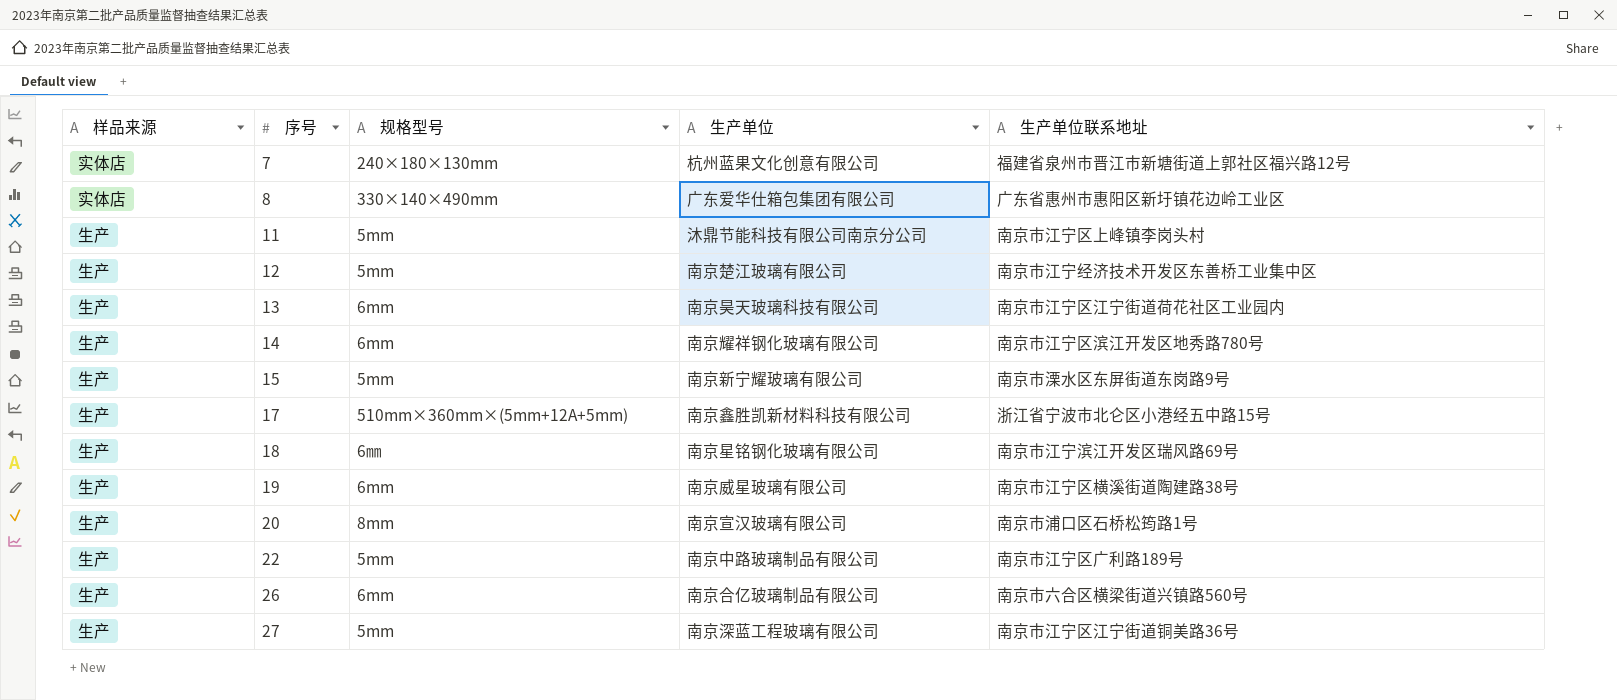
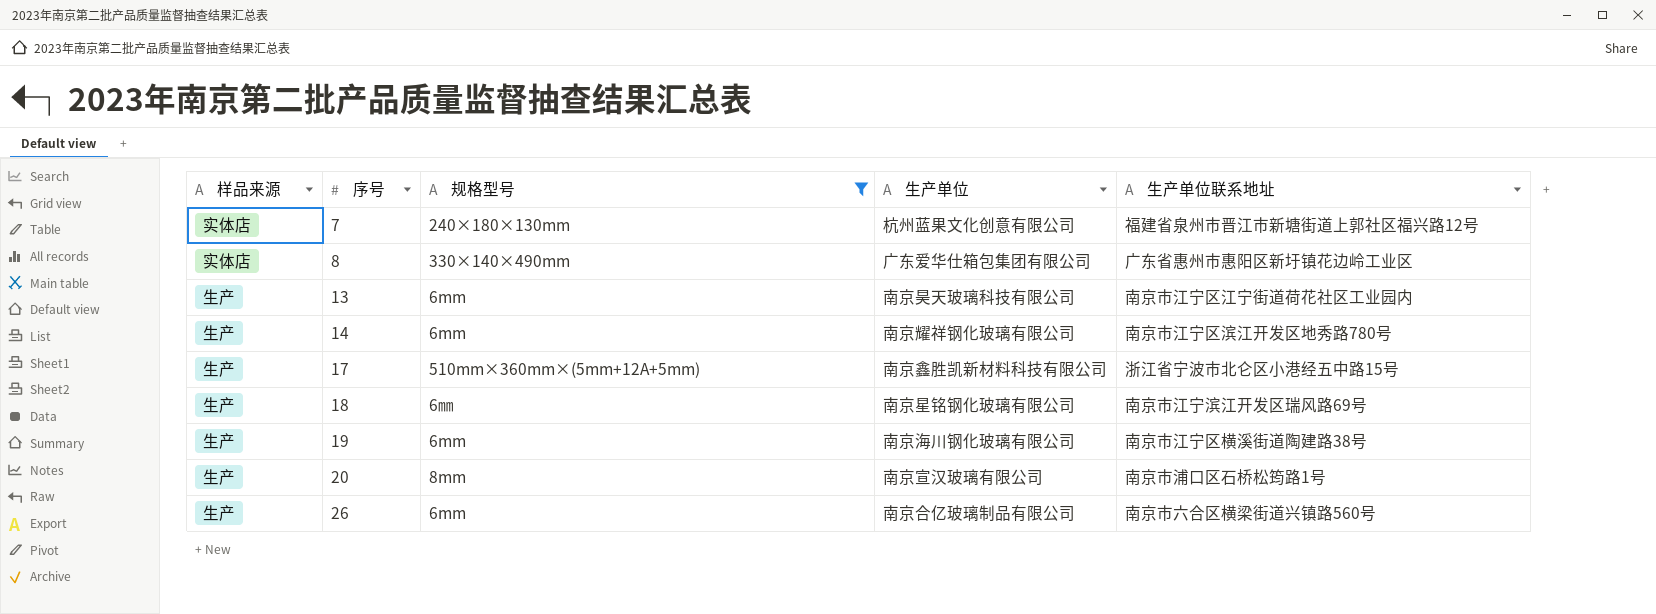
filter: none -> 规格型号 != 5mm
19 | 生产单位: 南京威星玻璃有限公司 -> 南京海川钢化玻璃有限公司

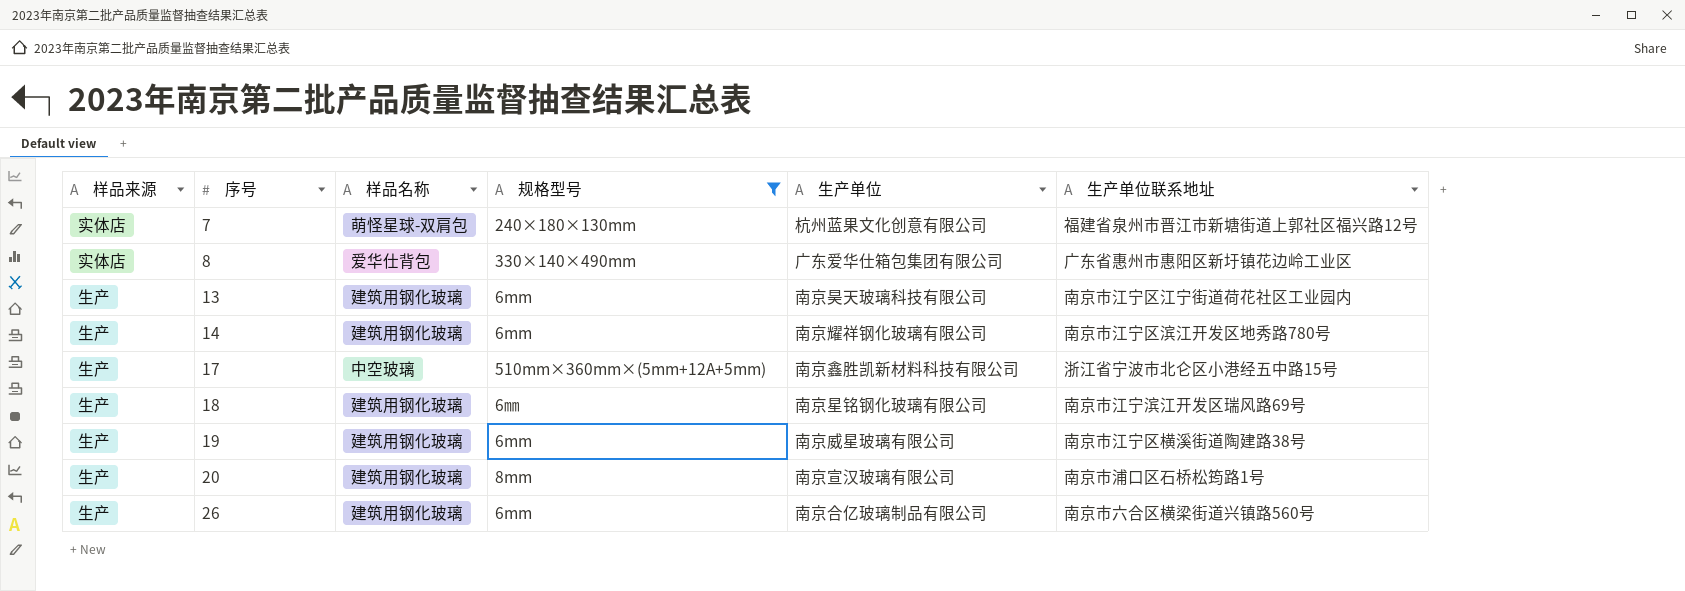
column 样品名称 | position: none -> 3
19 | 生产单位: 南京海川钢化玻璃有限公司 -> 南京威星玻璃有限公司

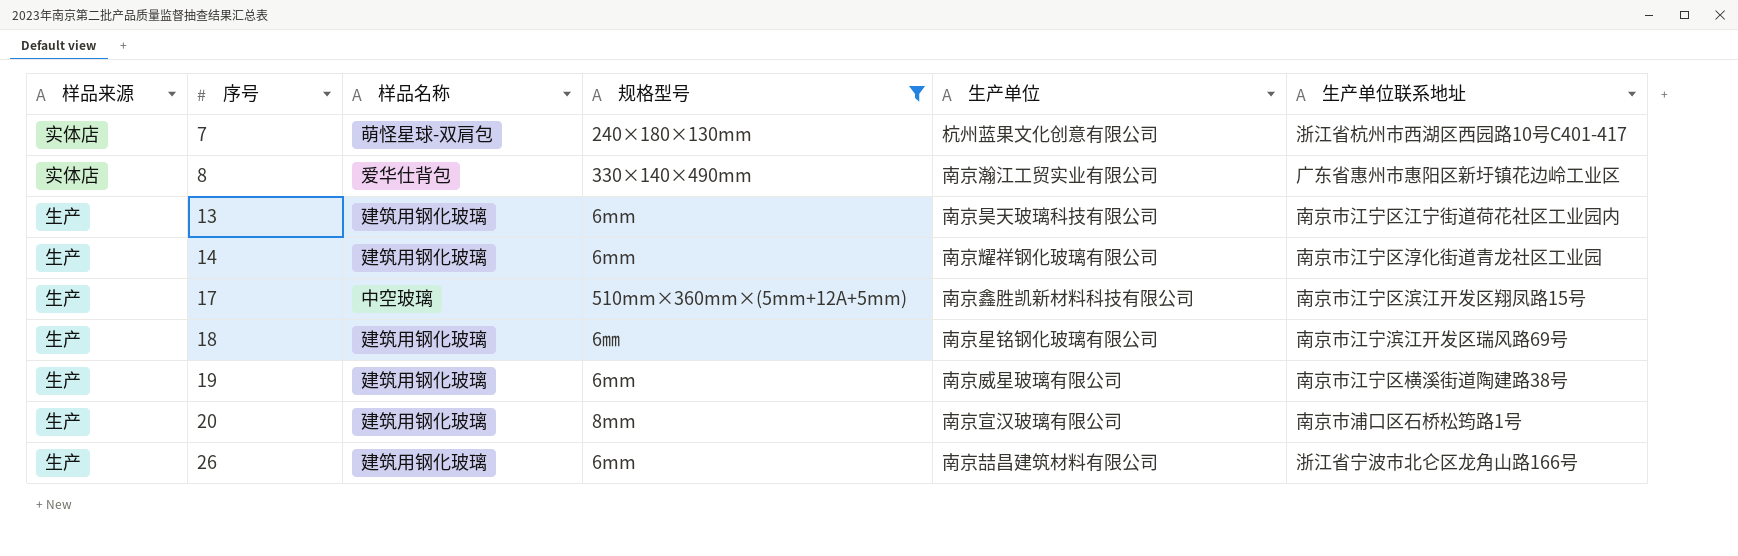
7 | 生产单位联系地址: 福建省泉州市晋江市新塘街道上郭社区福兴路12号 -> 浙江省杭州市西湖区西园路10号C401-417
8 | 生产单位: 广东爱华仕箱包集团有限公司 -> 南京瀚江工贸实业有限公司
14 | 生产单位联系地址: 南京市江宁区滨江开发区地秀路780号 -> 南京市江宁区淳化街道青龙社区工业园
17 | 生产单位联系地址: 浙江省宁波市北仑区小港经五中路15号 -> 南京市江宁区滨江开发区翔凤路15号
26 | 生产单位: 南京合亿玻璃制品有限公司 -> 南京喆昌建筑材料有限公司
26 | 生产单位联系地址: 南京市六合区横梁街道兴镇路560号 -> 浙江省宁波市北仑区龙角山路166号

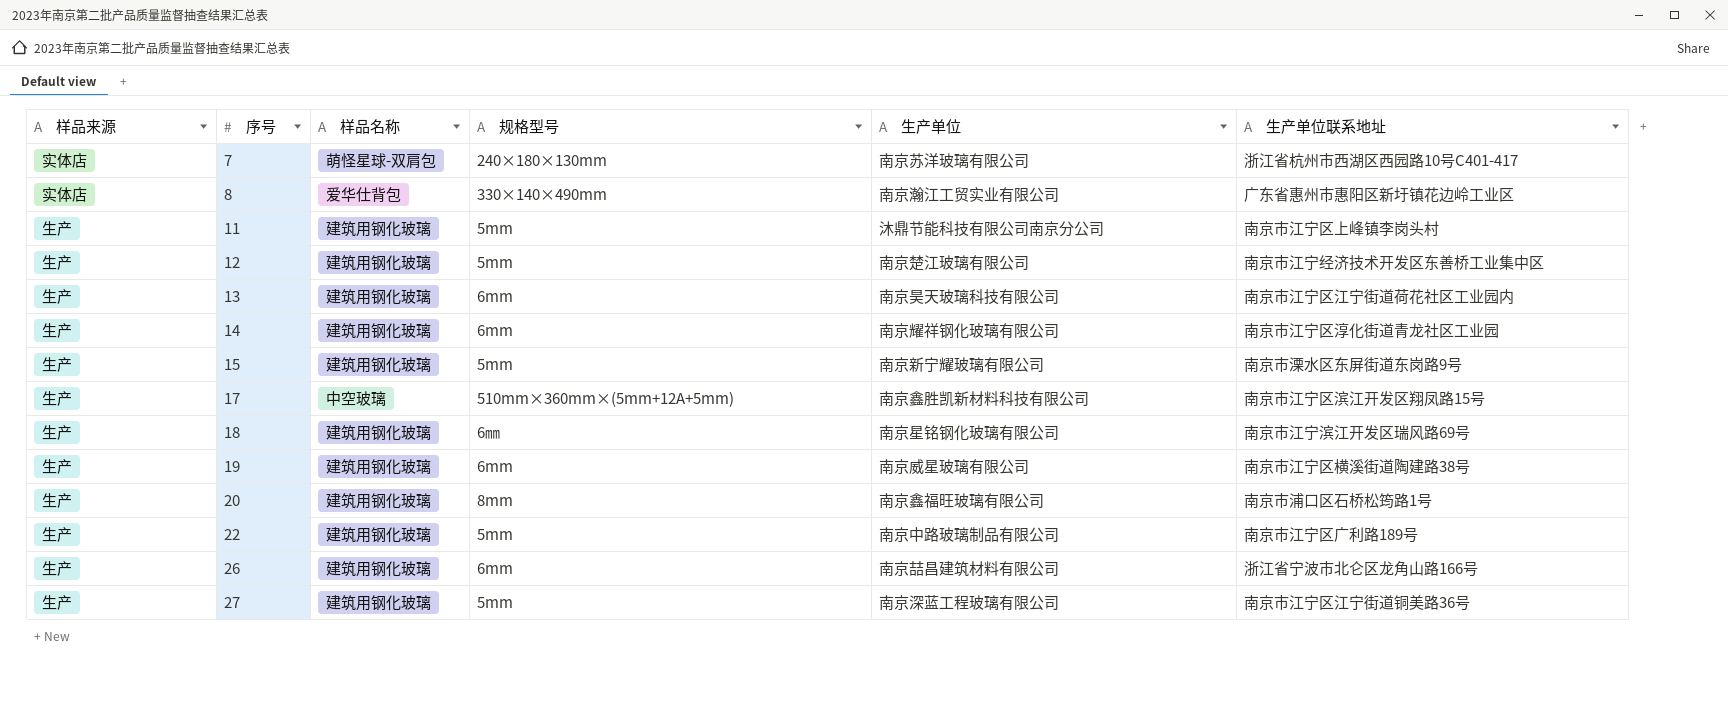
filter: 规格型号 != 5mm -> none
7 | 生产单位: 杭州蓝果文化创意有限公司 -> 南京苏洋玻璃有限公司
20 | 生产单位: 南京宣汉玻璃有限公司 -> 南京鑫福旺玻璃有限公司

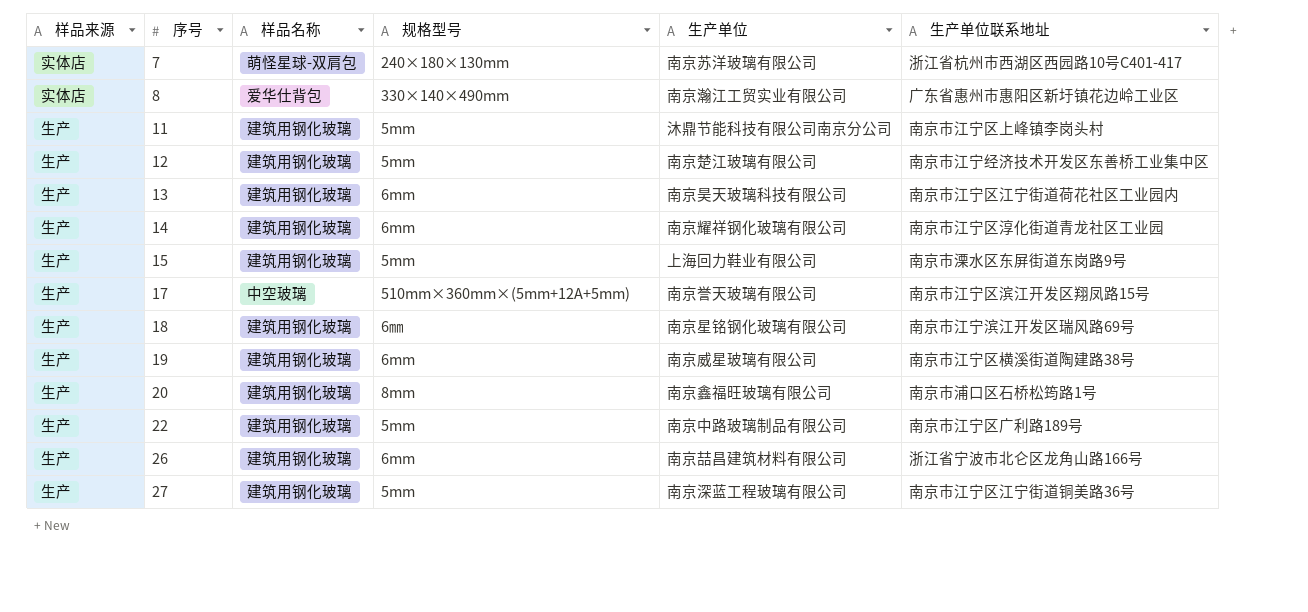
15 | 生产单位: 南京新宁耀玻璃有限公司 -> 上海回力鞋业有限公司
17 | 生产单位: 南京鑫胜凯新材料科技有限公司 -> 南京誉天玻璃有限公司

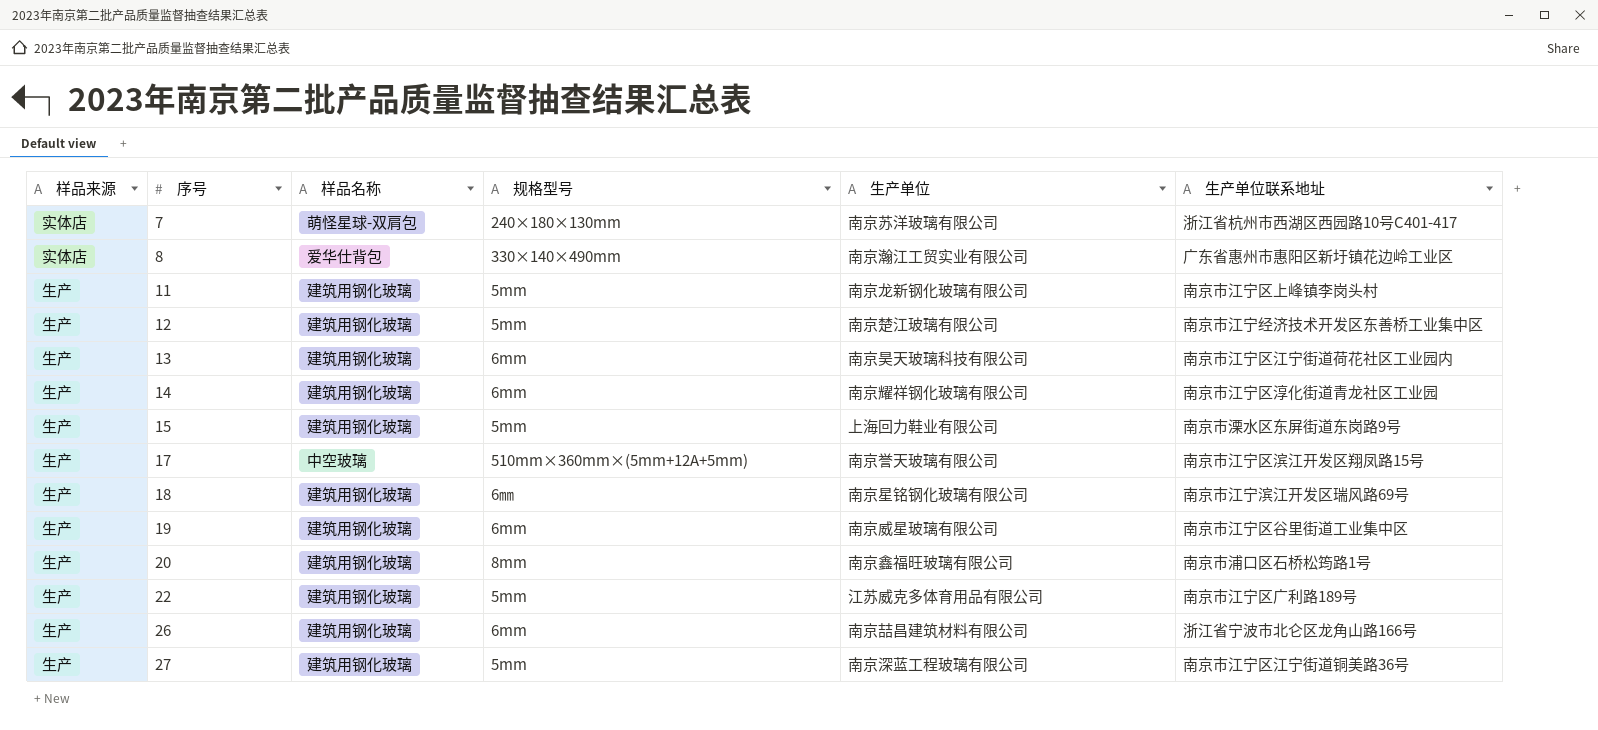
11 | 生产单位: 沐鼎节能科技有限公司南京分公司 -> 南京龙新钢化玻璃有限公司
19 | 生产单位联系地址: 南京市江宁区横溪街道陶建路38号 -> 南京市江宁区谷里街道工业集中区
22 | 生产单位: 南京中路玻璃制品有限公司 -> 江苏威克多体育用品有限公司

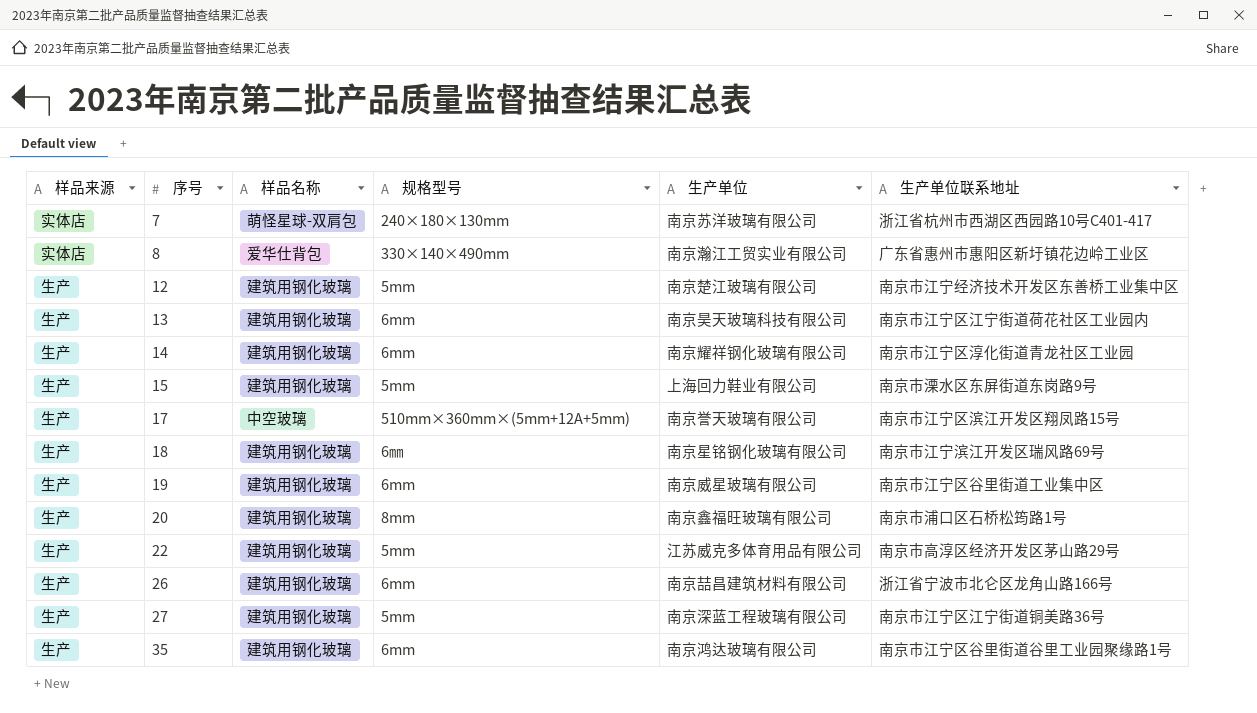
row 11: 生产 | 建筑用钢化玻璃 | 5mm | 南京龙新钢化玻璃有限公司 | 南京市江宁区上峰镇李岗头村 -> none
22 | 生产单位联系地址: 南京市江宁区广利路189号 -> 南京市高淳区经济开发区茅山路29号
row 35: none -> 生产 | 建筑用钢化玻璃 | 6mm | 南京鸿达玻璃有限公司 | 南京市江宁区谷里街道谷里工业园聚缘路1号

